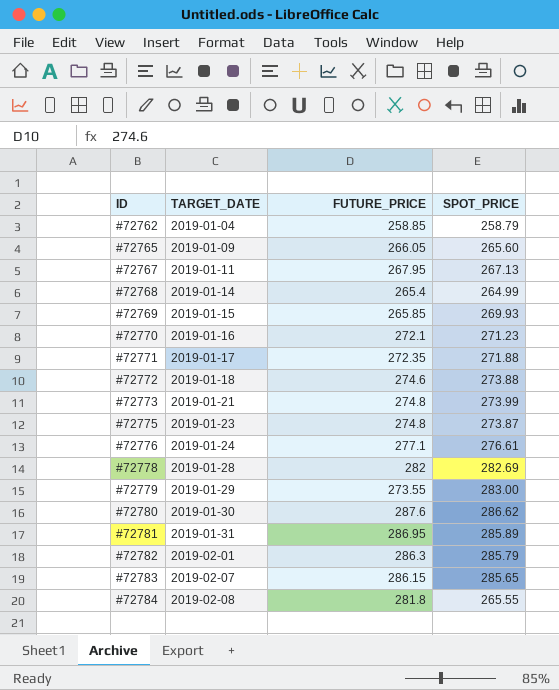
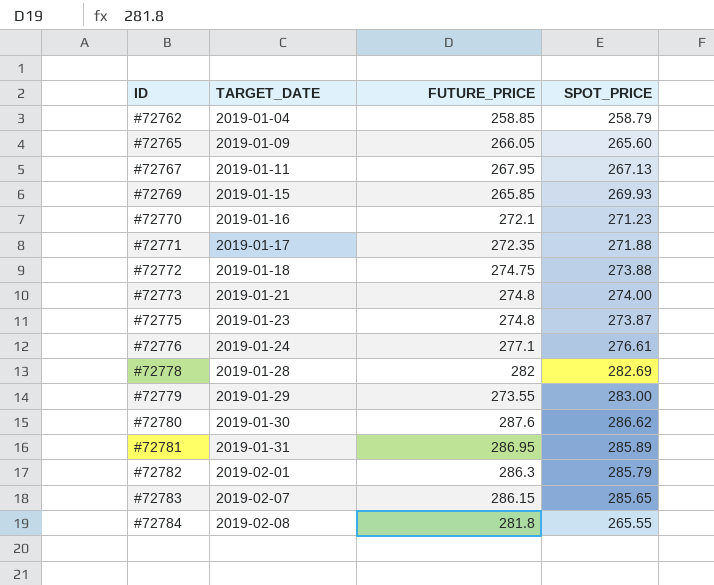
row #72768: 2019-01-14 | 265.4 | 264.99 -> none
#72772 | FUTURE_PRICE: 274.6 -> 274.75
#72773 | SPOT_PRICE: 273.99 -> 274.00

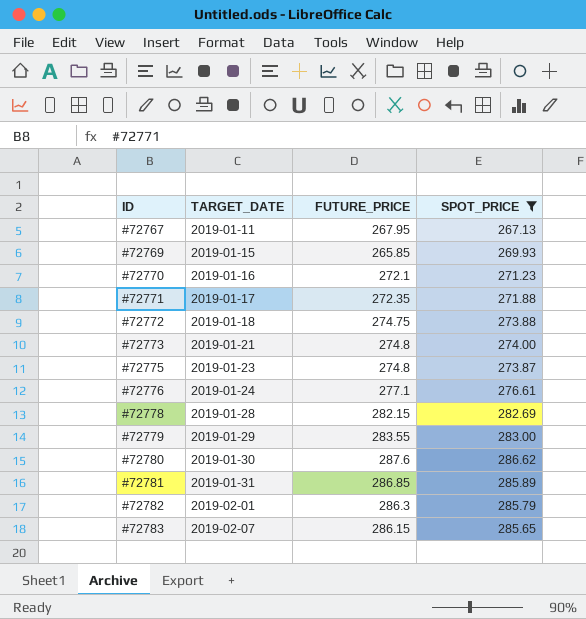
filter: none -> SPOT_PRICE >= 267.13
#72778 | FUTURE_PRICE: 282 -> 282.15
#72779 | FUTURE_PRICE: 273.55 -> 283.55
#72781 | FUTURE_PRICE: 286.95 -> 286.85

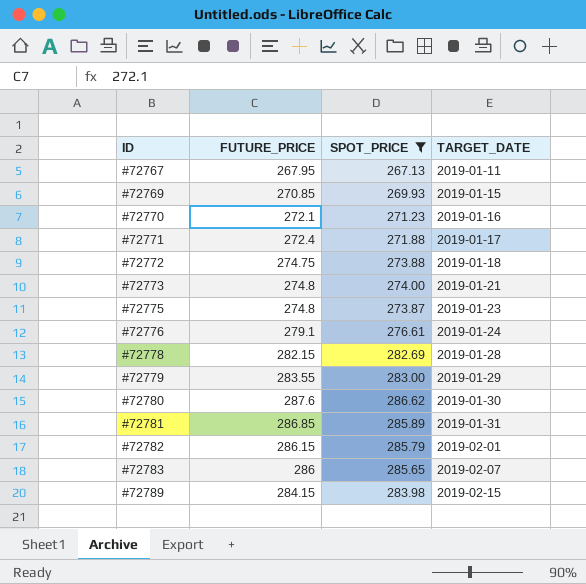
column TARGET_DATE | position: 2 -> 4
#72769 | FUTURE_PRICE: 265.85 -> 270.85
#72771 | FUTURE_PRICE: 272.35 -> 272.4
#72776 | FUTURE_PRICE: 277.1 -> 279.1
#72782 | FUTURE_PRICE: 286.3 -> 286.15
#72783 | FUTURE_PRICE: 286.15 -> 286
row #72789: none -> 284.15 | 283.98 | 2019-02-15

